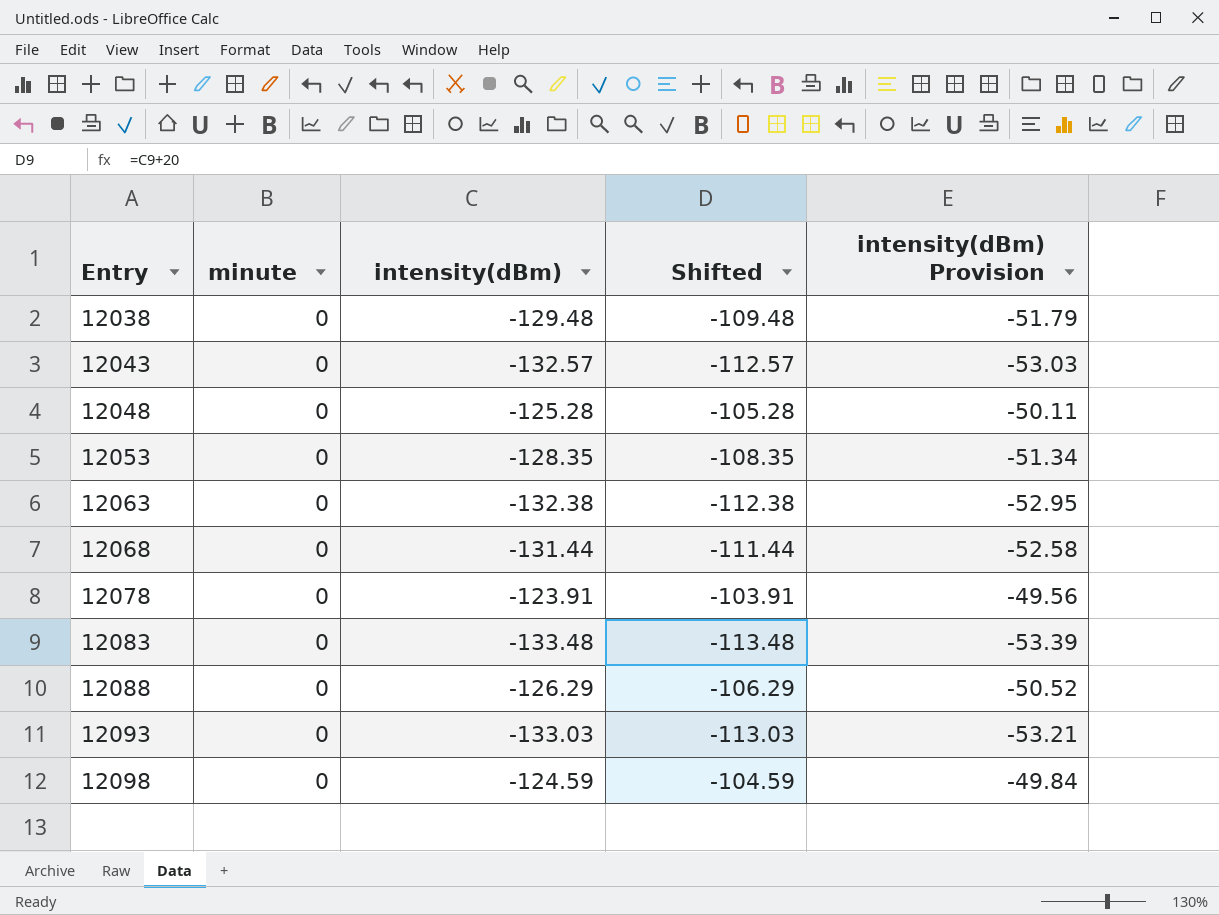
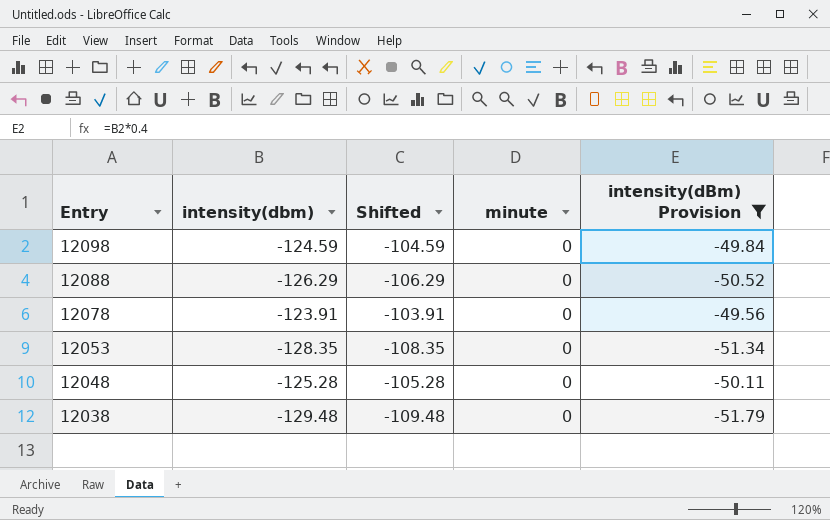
filter: none -> intensity(dBm) Provision >= -51.79
row order: Entry ascending -> Entry descending
column name: intensity(dBm) -> intensity(dbm)
column minute | position: 2 -> 4

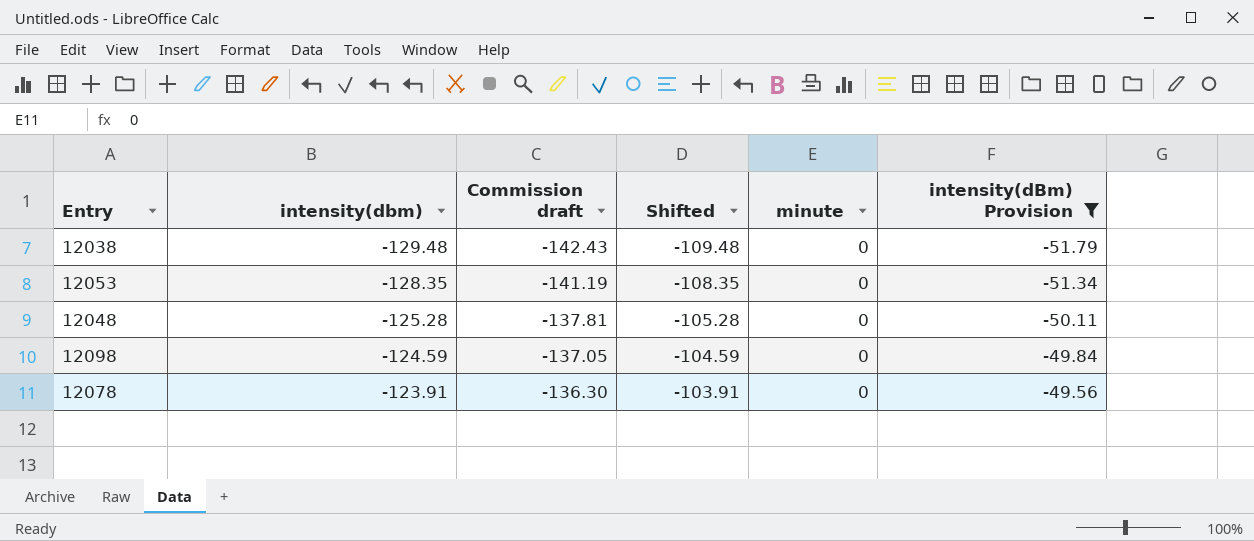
row order: Entry descending -> intensity(dbm) ascending
column Commission draft | formula: none -> [intensity(dbm)] * 1.1
row 12088: -126.29 | -106.29 | 0 | -50.52 -> none

